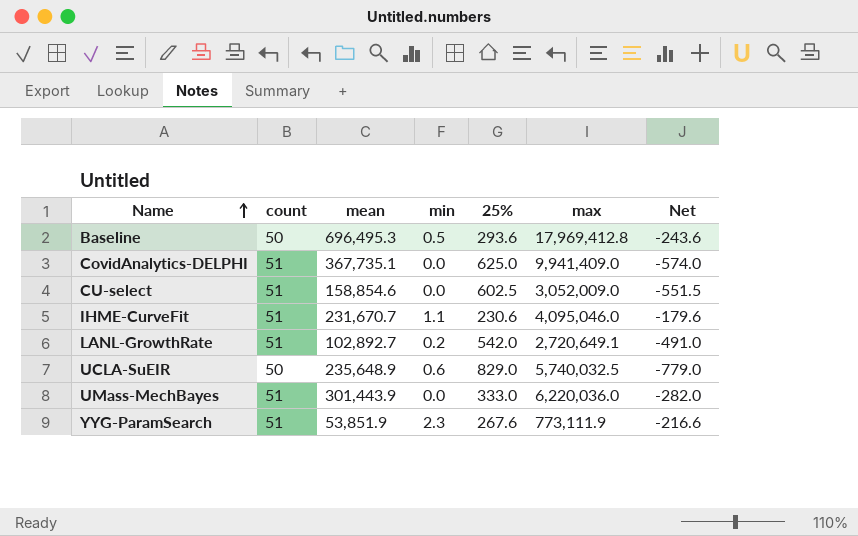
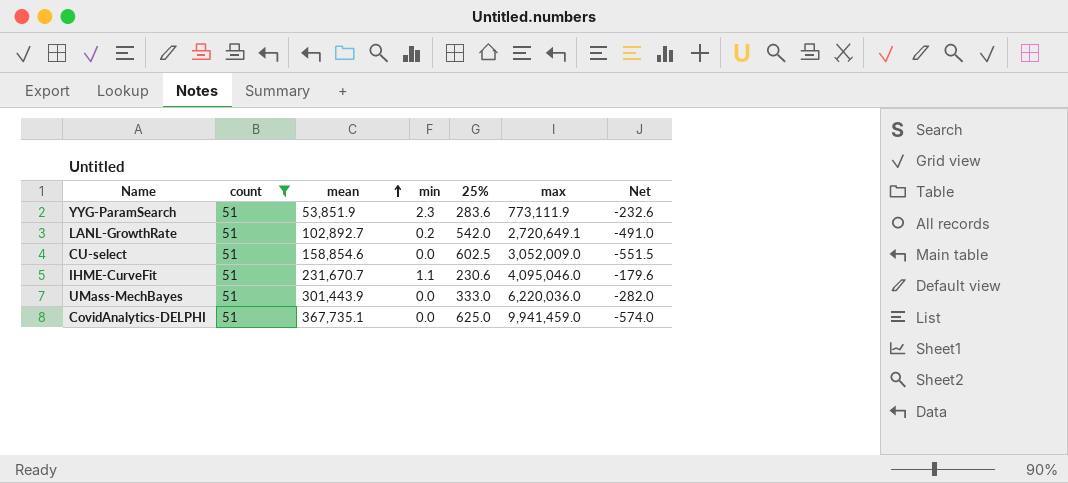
filter: none -> count = 51
row order: Name ascending -> mean ascending
YYG-ParamSearch | 25%: 267.6 -> 283.6
YYG-ParamSearch | Net: -216.6 -> -232.6
CovidAnalytics-DELPHI | max: 9,941,409.0 -> 9,941,459.0

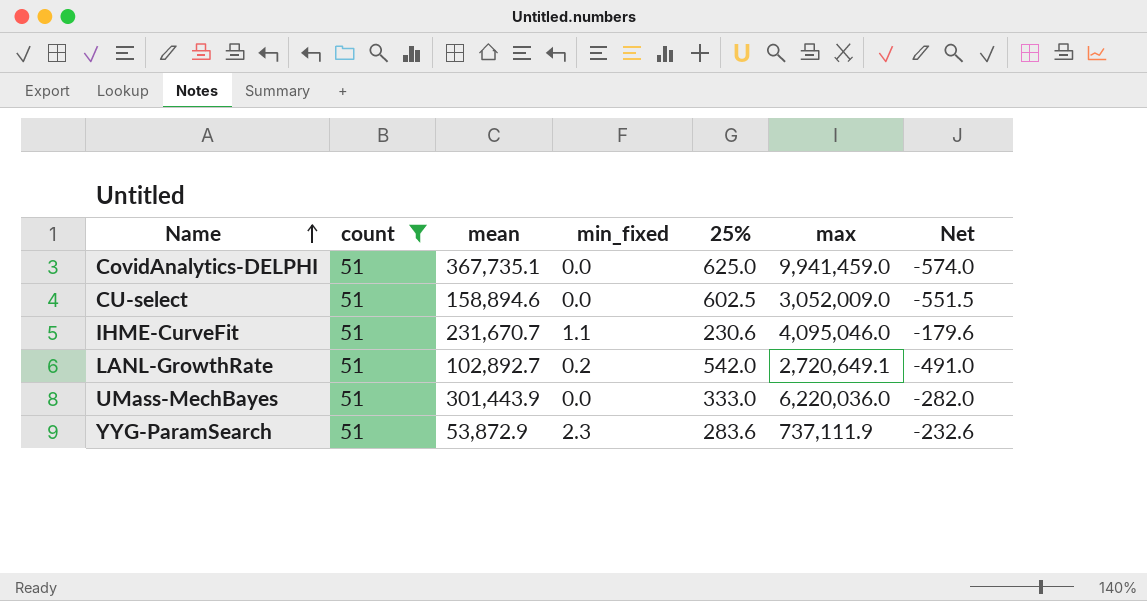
row order: mean ascending -> Name ascending
column name: min -> min_fixed
CU-select | mean: 158,854.6 -> 158,894.6
YYG-ParamSearch | mean: 53,851.9 -> 53,872.9
YYG-ParamSearch | max: 773,111.9 -> 737,111.9

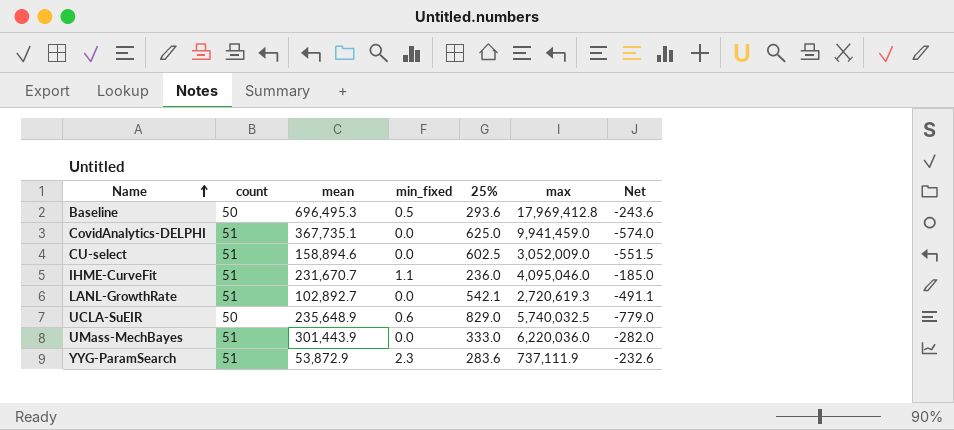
filter: count = 51 -> none
IHME-CurveFit | 25%: 230.6 -> 236.0
IHME-CurveFit | Net: -179.6 -> -185.0
LANL-GrowthRate | min_fixed: 0.2 -> 0.0
LANL-GrowthRate | 25%: 542.0 -> 542.1
LANL-GrowthRate | max: 2,720,649.1 -> 2,720,619.3
LANL-GrowthRate | Net: -491.0 -> -491.1

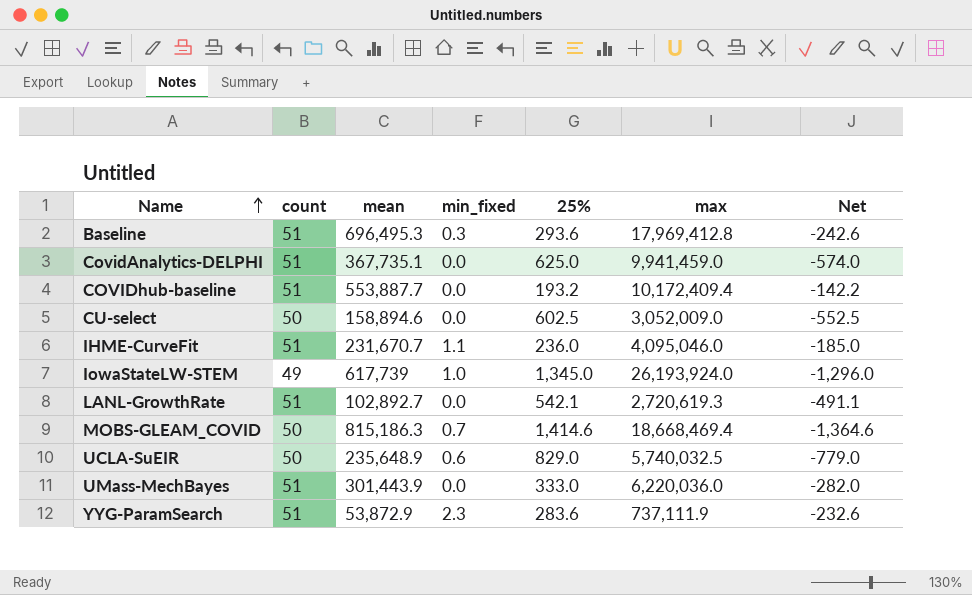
Baseline | count: 50 -> 51
Baseline | min_fixed: 0.5 -> 0.3
Baseline | Net: -243.6 -> -242.6
row COVIDhub-baseline: none -> 51 | 553,887.7 | 0.0 | 193.2 | 10,172,409.4 | -142.2
CU-select | count: 51 -> 50
CU-select | Net: -551.5 -> -552.5
row IowaStateLW-STEM: none -> 49 | 617,739 | 1.0 | 1,345.0 | 26,193,924.0 | -1,296.0
row MOBS-GLEAM_COVID: none -> 50 | 815,186.3 | 0.7 | 1,414.6 | 18,668,469.4 | -1,364.6

